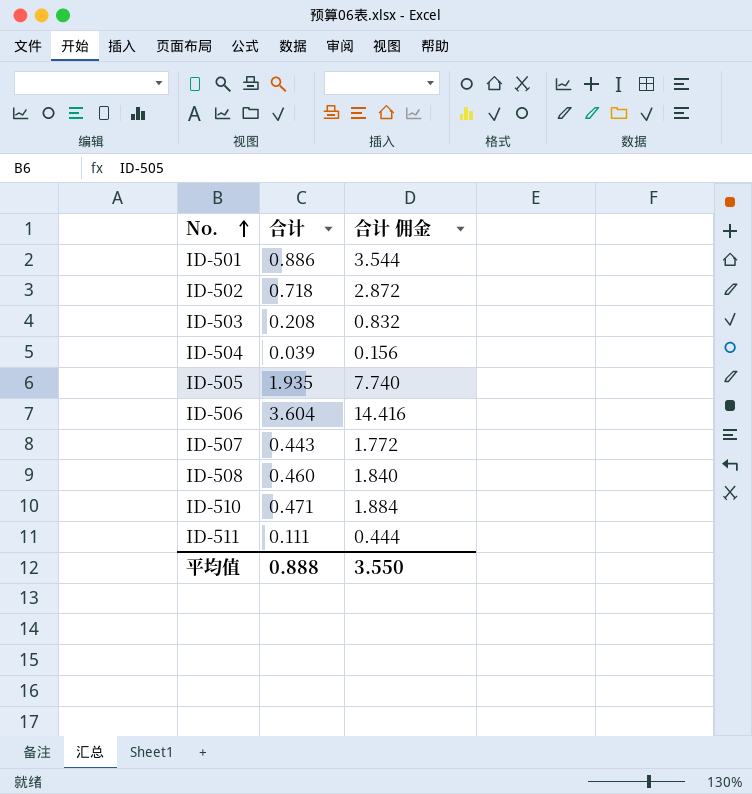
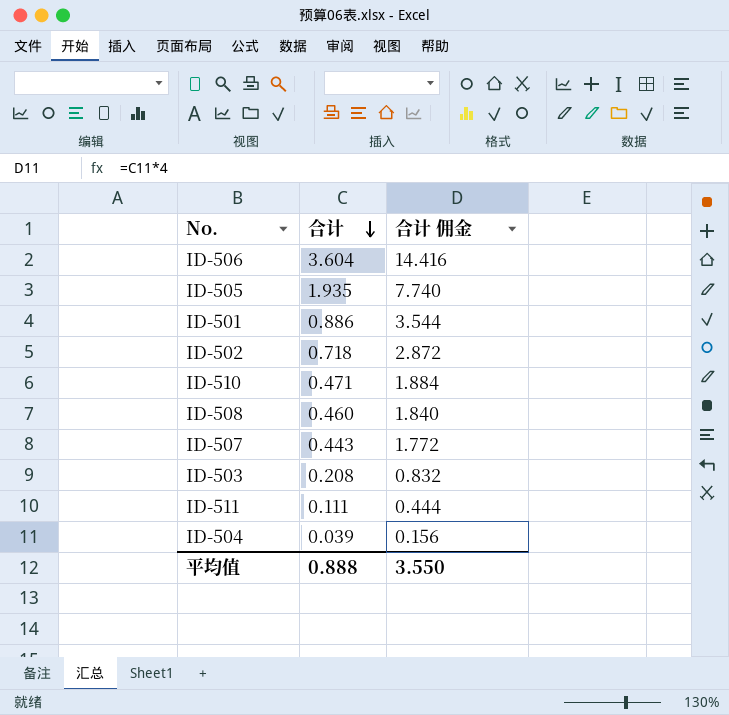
row order: No. ascending -> 合计 descending

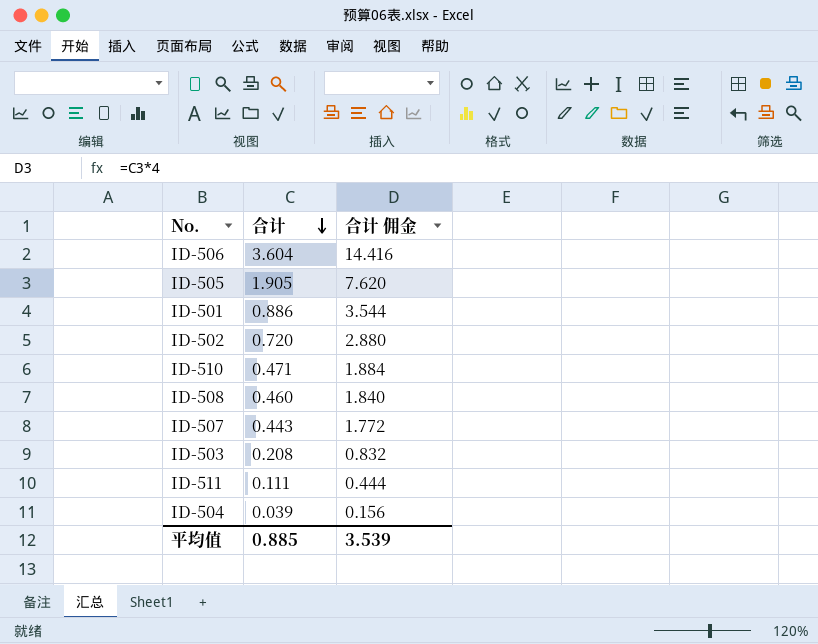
ID-505 | 合计: 1.935 -> 1.905
ID-505 | 合计 佣金: 7.740 -> 7.620
ID-502 | 合计: 0.718 -> 0.720
ID-502 | 合计 佣金: 2.872 -> 2.880
平均值 | 合计: 0.888 -> 0.885
平均值 | 合计 佣金: 3.550 -> 3.539

